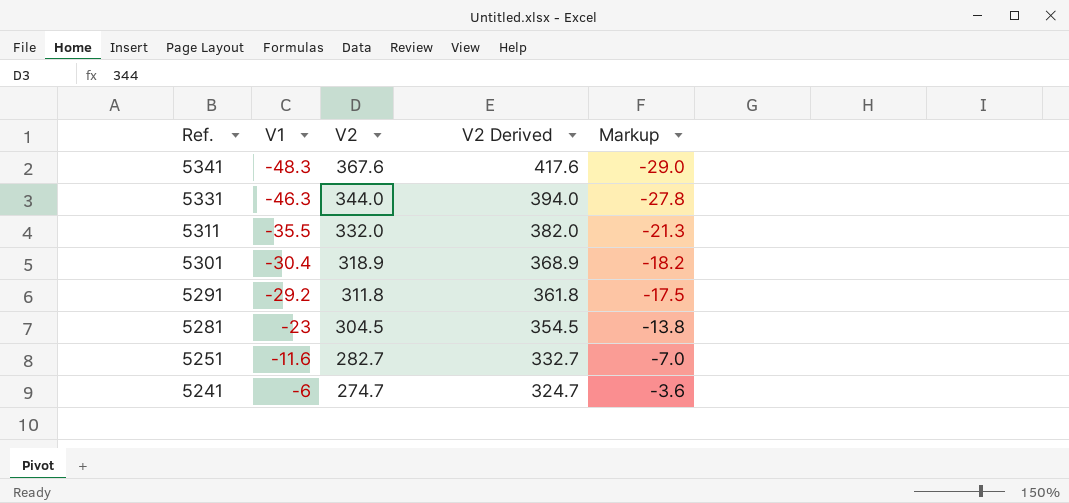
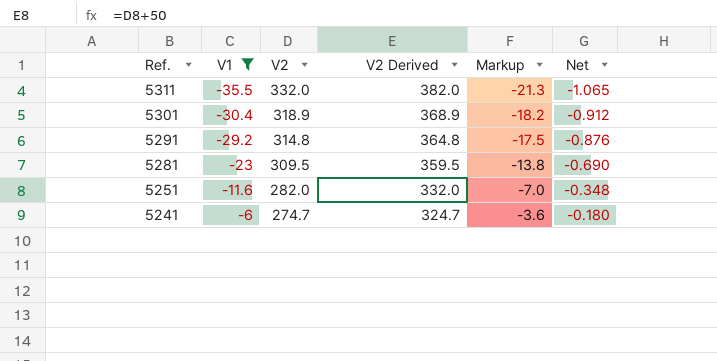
filter: none -> V1 >= -35.5
column Net | formula: none -> [V1] * 0.03
5291 | V2: 311.8 -> 314.8
5291 | V2 Derived: 361.8 -> 364.8
5281 | V2: 304.5 -> 309.5
5281 | V2 Derived: 354.5 -> 359.5
5251 | V2: 282.7 -> 282.0
5251 | V2 Derived: 332.7 -> 332.0

